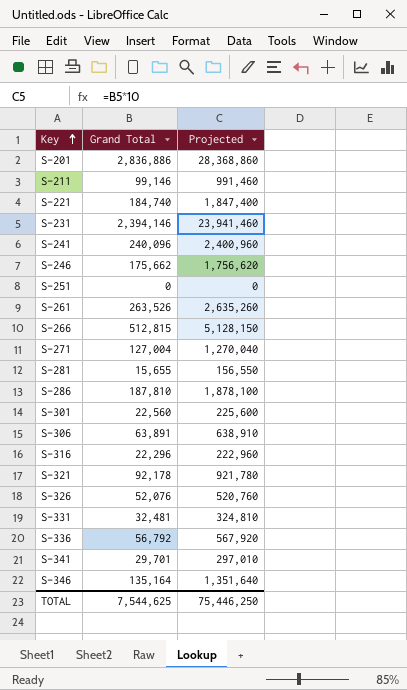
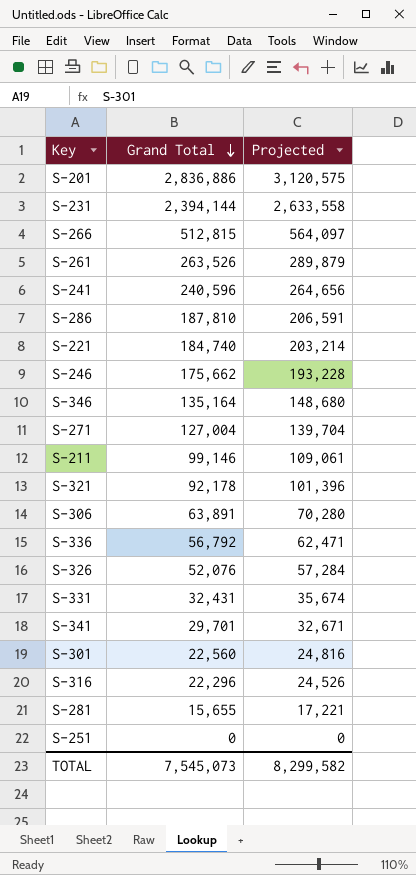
row order: Key ascending -> Grand Total descending
column Projected | formula: [Grand Total] * 10 -> [Grand Total] * 1.1
S-231 | Grand Total: 2,394,146 -> 2,394,144
S-241 | Grand Total: 240,096 -> 240,596
S-331 | Grand Total: 32,481 -> 32,431
TOTAL | Grand Total: 7,544,625 -> 7,545,073
TOTAL | Projected: 75,446,250 -> 8,299,582

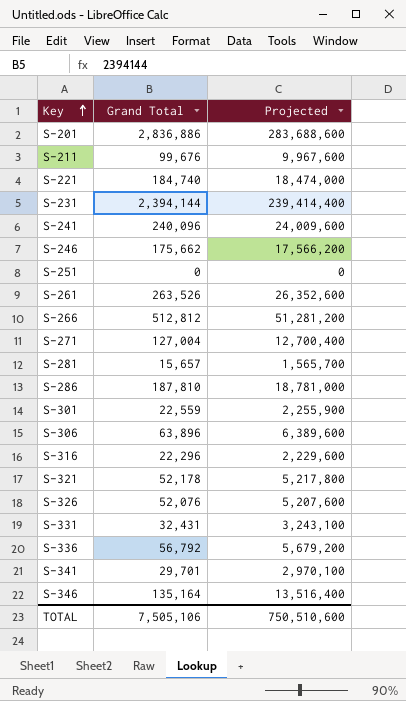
row order: Grand Total descending -> Key ascending
column Projected | formula: [Grand Total] * 1.1 -> [Grand Total] * 100
S-211 | Grand Total: 99,146 -> 99,676
S-241 | Grand Total: 240,596 -> 240,096
S-266 | Grand Total: 512,815 -> 512,812
S-281 | Grand Total: 15,655 -> 15,657
S-301 | Grand Total: 22,560 -> 22,559
S-306 | Grand Total: 63,891 -> 63,896
S-321 | Grand Total: 92,178 -> 52,178
TOTAL | Grand Total: 7,545,073 -> 7,505,106
TOTAL | Projected: 8,299,582 -> 750,510,600

